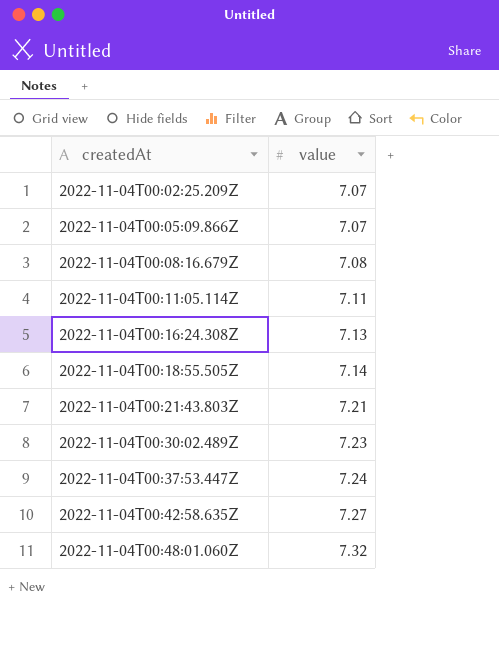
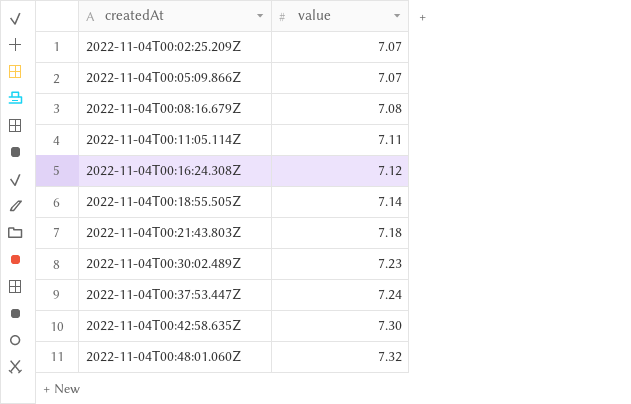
2022-11-04T00:16:24.308Z | value: 7.13 -> 7.12
2022-11-04T00:21:43.803Z | value: 7.21 -> 7.18
2022-11-04T00:42:58.635Z | value: 7.27 -> 7.30

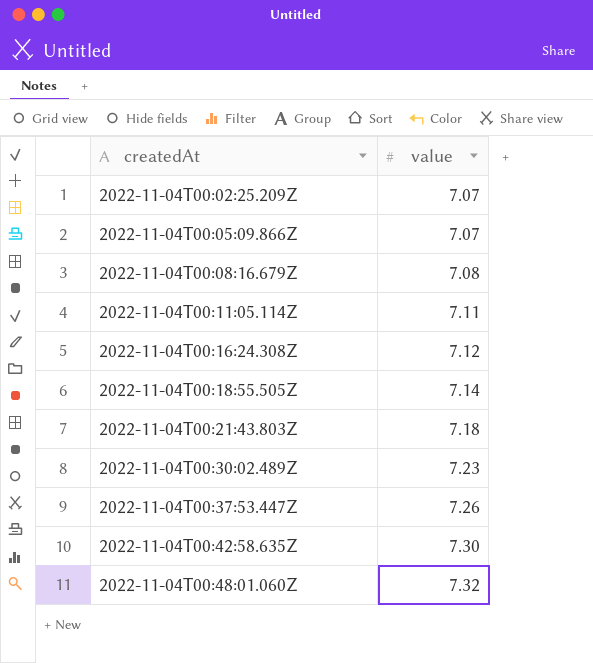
2022-11-04T00:37:53.447Z | value: 7.24 -> 7.26

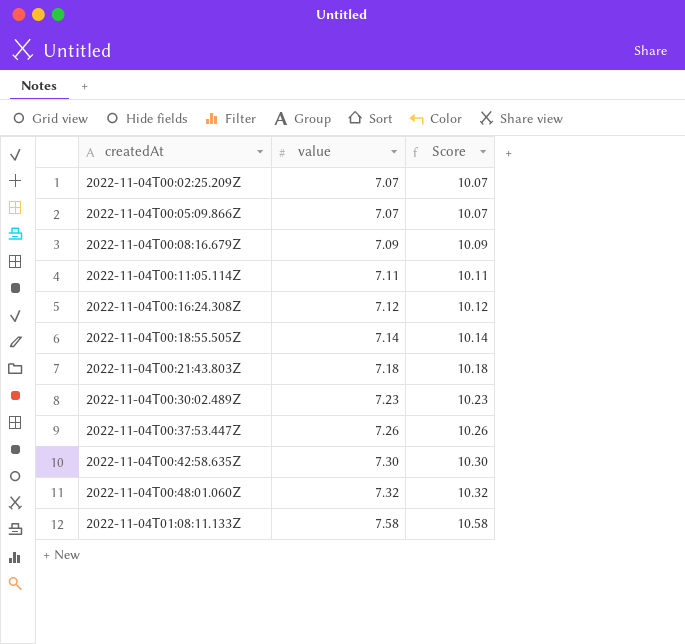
column Score | formula: none -> [value] + 3
2022-11-04T00:08:16.679Z | value: 7.08 -> 7.09
row 2022-11-04T01:08:11.133Z: none -> 7.58 | 10.58

